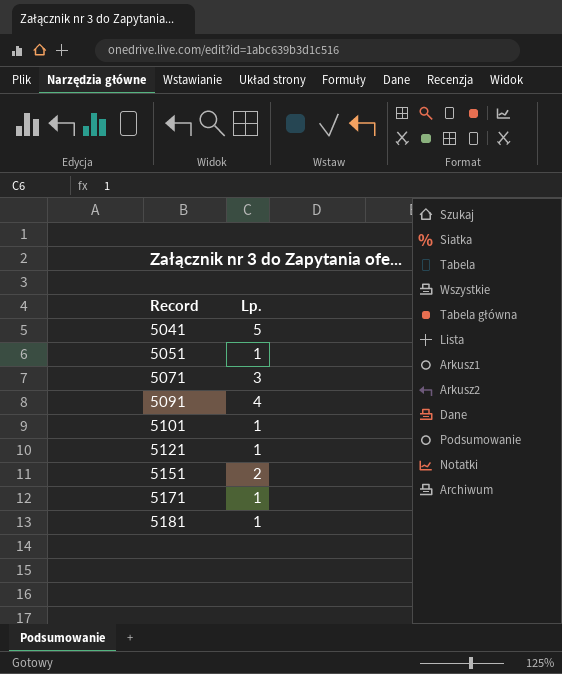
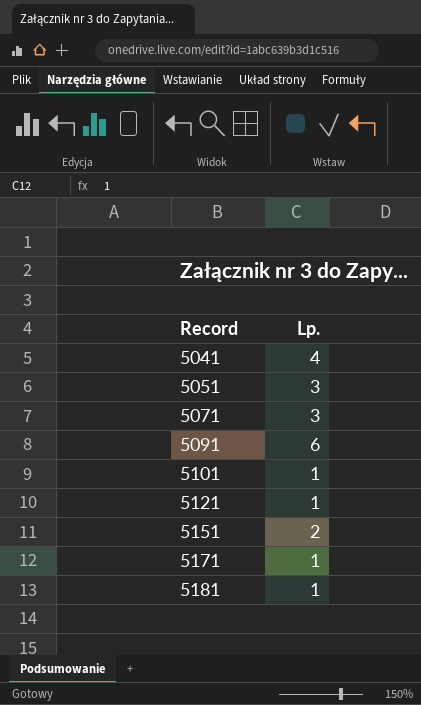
5041 | Lp.: 5 -> 4
5051 | Lp.: 1 -> 3
5091 | Lp.: 4 -> 6

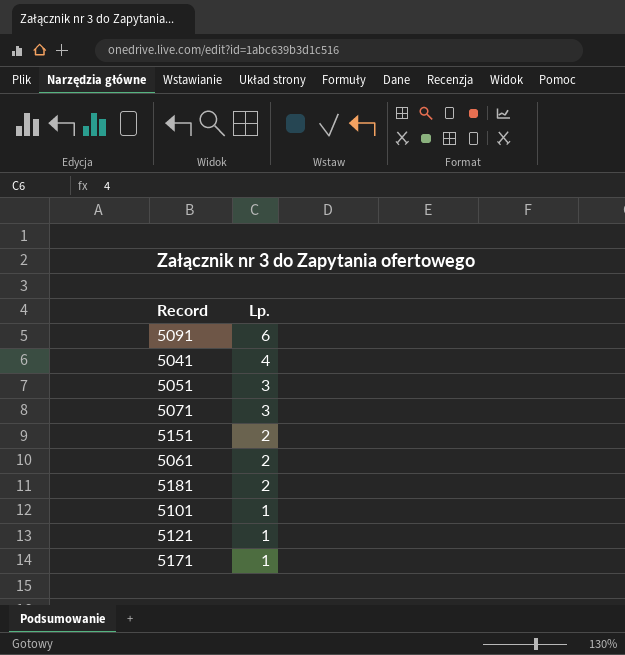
row order: Record ascending -> Lp. descending
row 5061: none -> 2
5181 | Lp.: 1 -> 2

